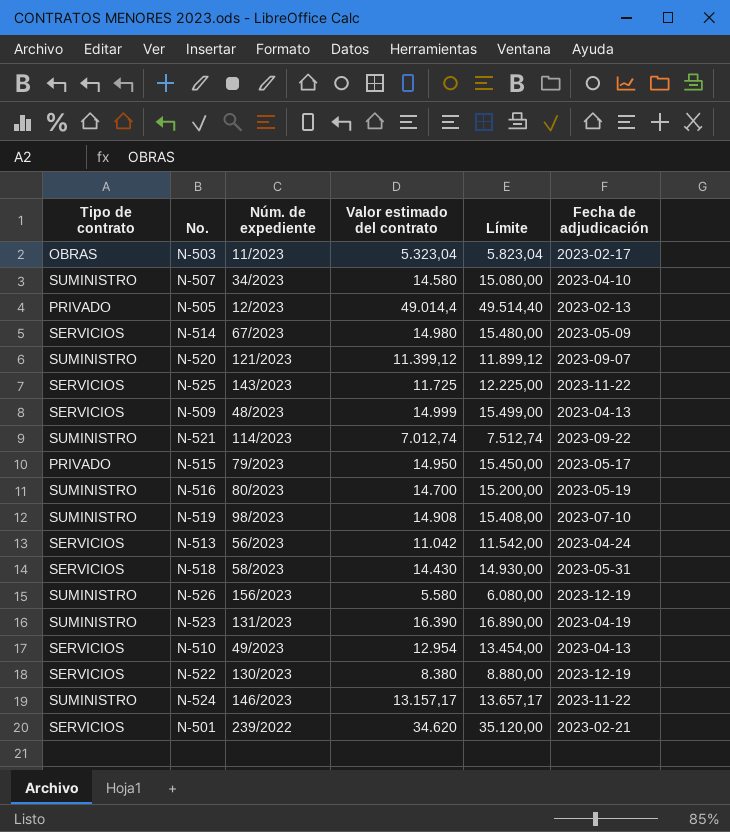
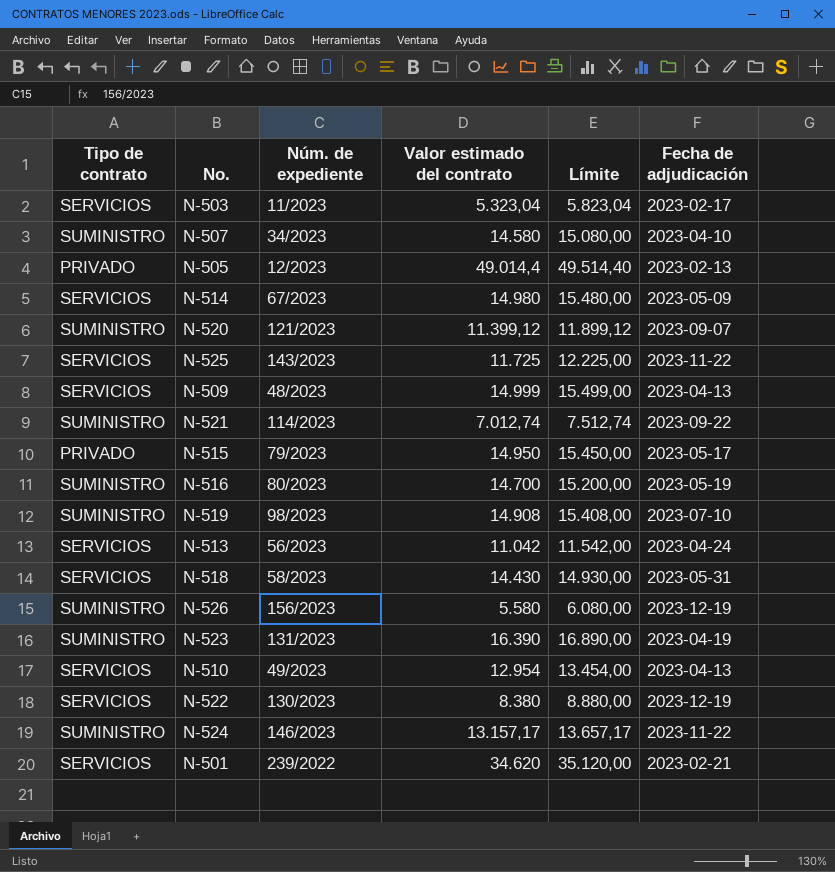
N-503 | Tipo de contrato: OBRAS -> SERVICIOS

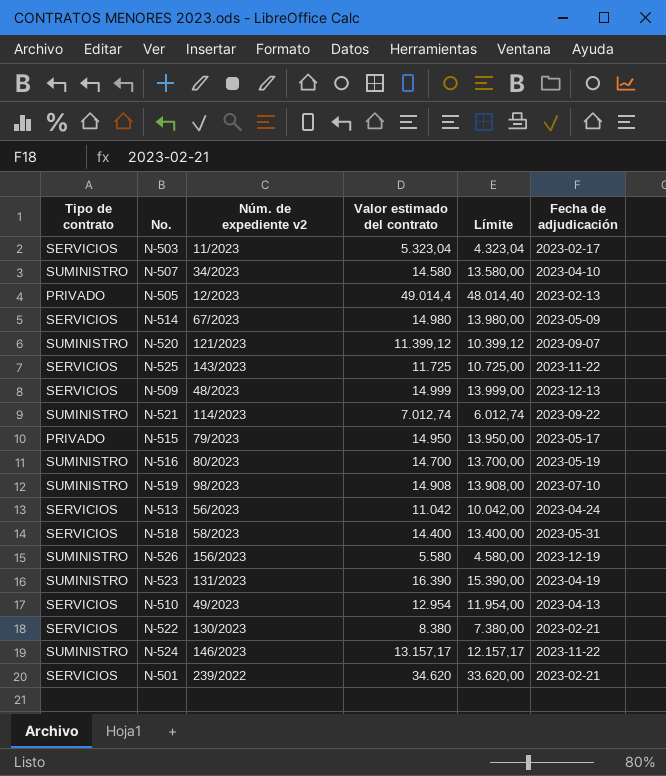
column name: Núm. de expediente -> Núm. de expediente v2
column Límite | formula: [Valor estimado del contrato] + 500 -> [Valor estimado del contrato] - 1000
N-509 | Fecha de adjudicación: 2023-04-13 -> 2023-12-13
N-518 | Valor estimado del contrato: 14.430 -> 14.400
N-522 | Fecha de adjudicación: 2023-12-19 -> 2023-02-21

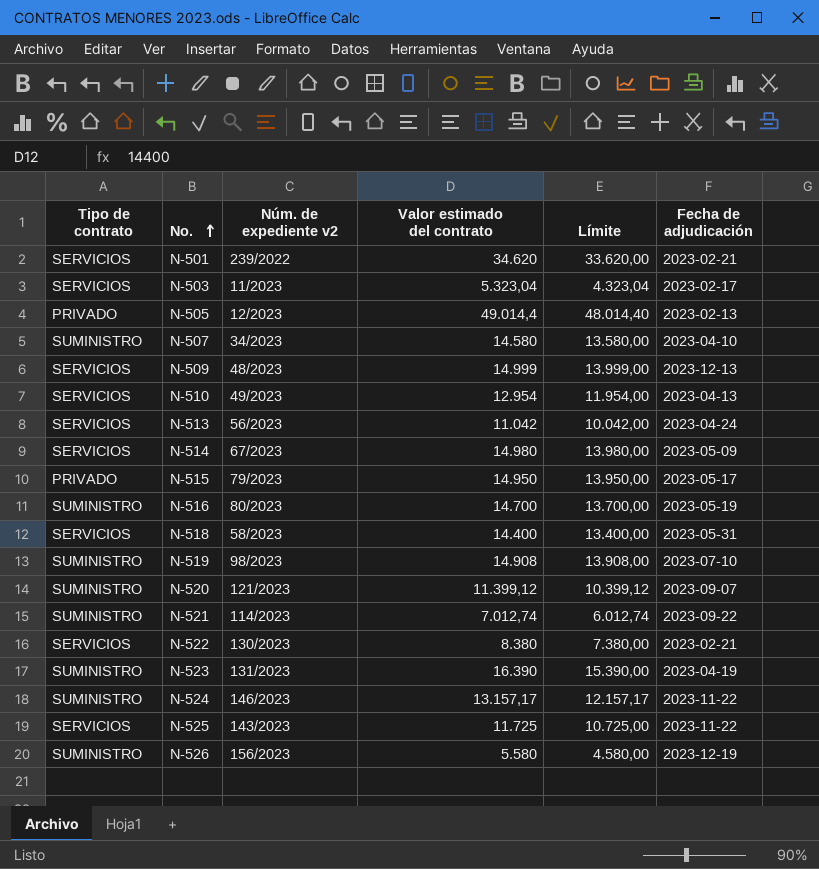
row order: none -> No. ascending

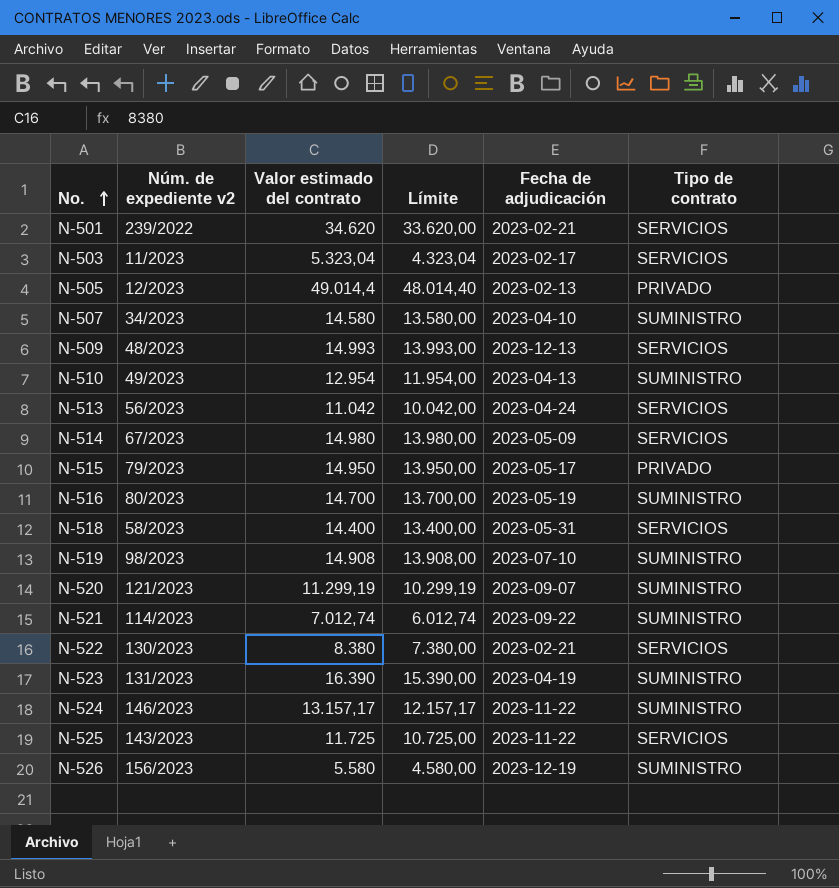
column Tipo de contrato | position: 1 -> 6
N-509 | Valor estimado del contrato: 14.999 -> 14.993
N-509 | Límite: 13.999,00 -> 13.993,00
N-510 | Tipo de contrato: SERVICIOS -> SUMINISTRO
N-520 | Valor estimado del contrato: 11.399,12 -> 11.299,19
N-520 | Límite: 10.399,12 -> 10.299,19

